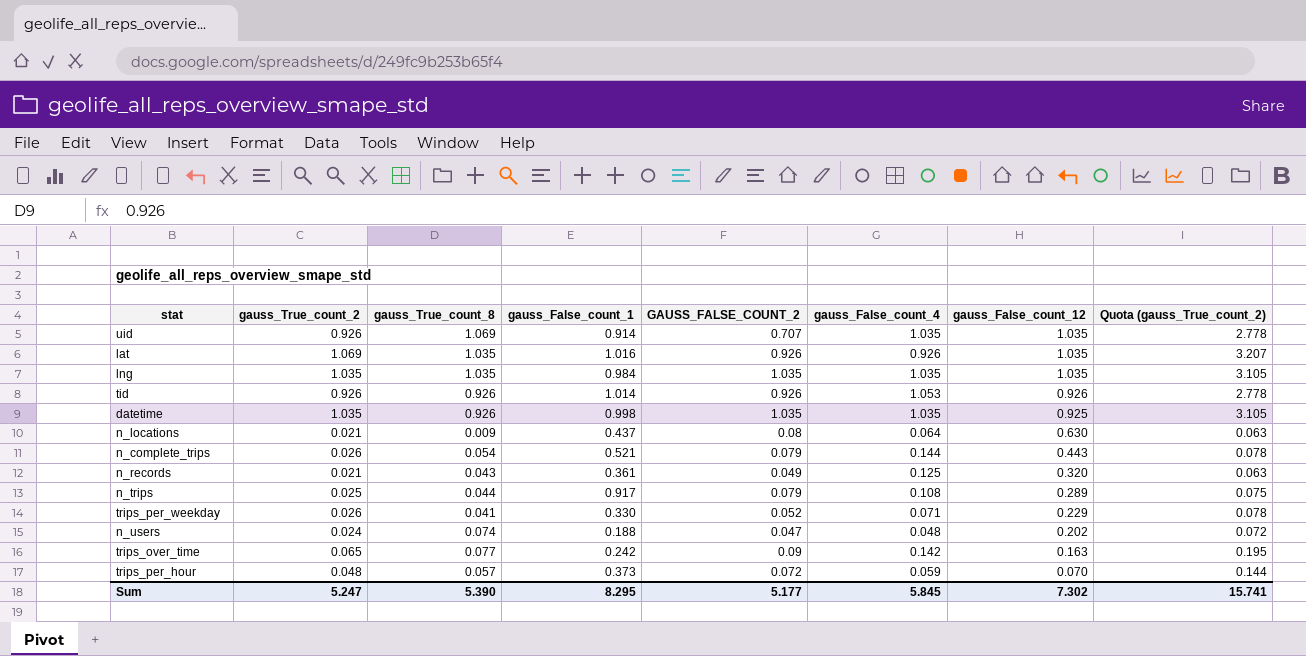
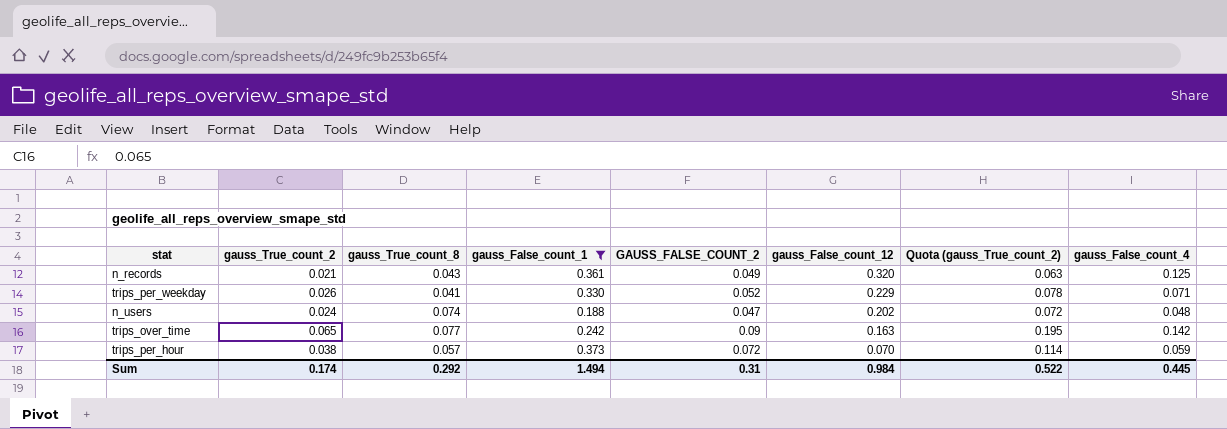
filter: none -> gauss_False_count_1 <= 0.373
column gauss_False_count_4 | position: 6 -> 8
trips_per_hour | gauss_True_count_2: 0.048 -> 0.038
trips_per_hour | Quota (gauss_True_count_2): 0.144 -> 0.114
Sum | gauss_True_count_2: 5.247 -> 0.174
Sum | gauss_True_count_8: 5.390 -> 0.292
Sum | gauss_False_count_1: 8.295 -> 1.494
Sum | GAUSS_FALSE_COUNT_2: 5.177 -> 0.31
Sum | gauss_False_count_12: 7.302 -> 0.984
Sum | Quota (gauss_True_count_2): 15.741 -> 0.522
Sum | gauss_False_count_4: 5.845 -> 0.445

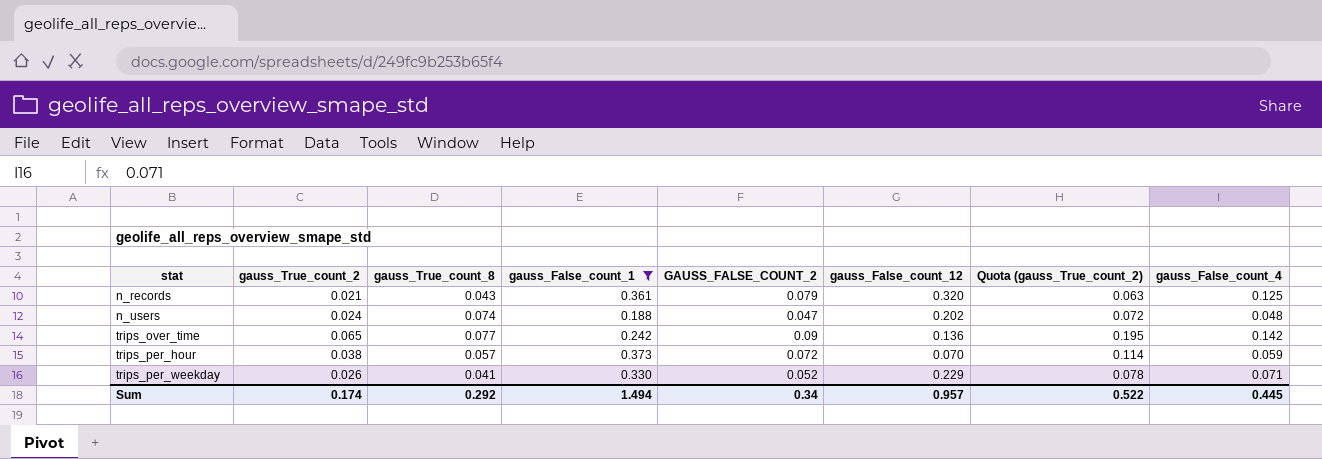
row order: gauss_False_count_12 descending -> stat ascending
n_records | GAUSS_FALSE_COUNT_2: 0.049 -> 0.079
trips_over_time | gauss_False_count_12: 0.163 -> 0.136
Sum | GAUSS_FALSE_COUNT_2: 0.31 -> 0.34
Sum | gauss_False_count_12: 0.984 -> 0.957

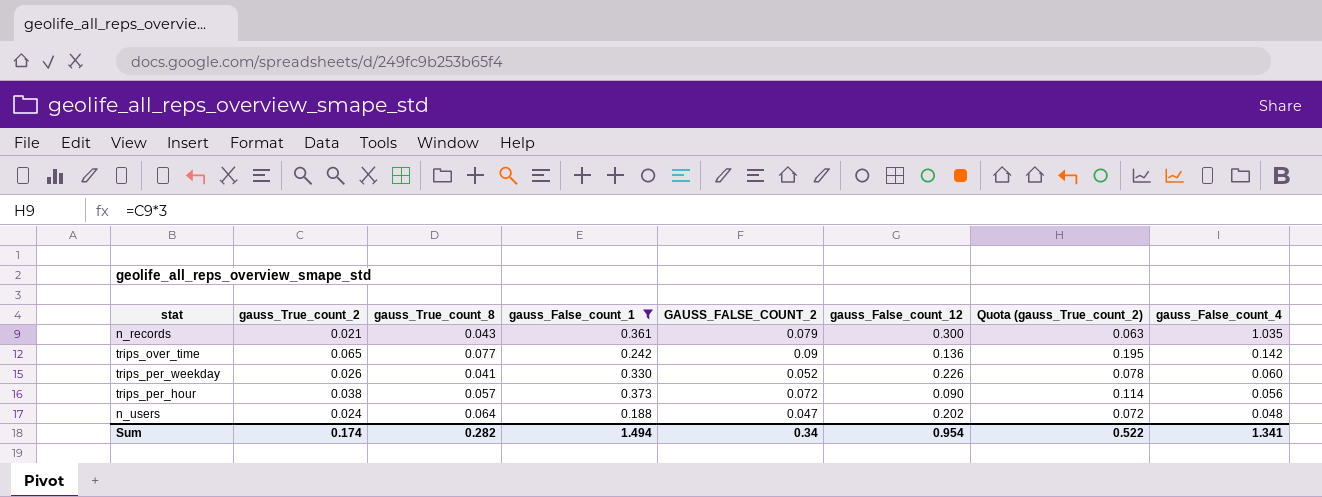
row order: stat ascending -> gauss_False_count_4 descending
n_records | gauss_False_count_12: 0.320 -> 0.300
n_records | gauss_False_count_4: 0.125 -> 1.035
trips_per_weekday | gauss_False_count_12: 0.229 -> 0.226
trips_per_weekday | gauss_False_count_4: 0.071 -> 0.060
trips_per_hour | gauss_False_count_12: 0.070 -> 0.090
trips_per_hour | gauss_False_count_4: 0.059 -> 0.056
n_users | gauss_True_count_8: 0.074 -> 0.064
Sum | gauss_True_count_8: 0.292 -> 0.282
Sum | gauss_False_count_12: 0.957 -> 0.954
Sum | gauss_False_count_4: 0.445 -> 1.341

